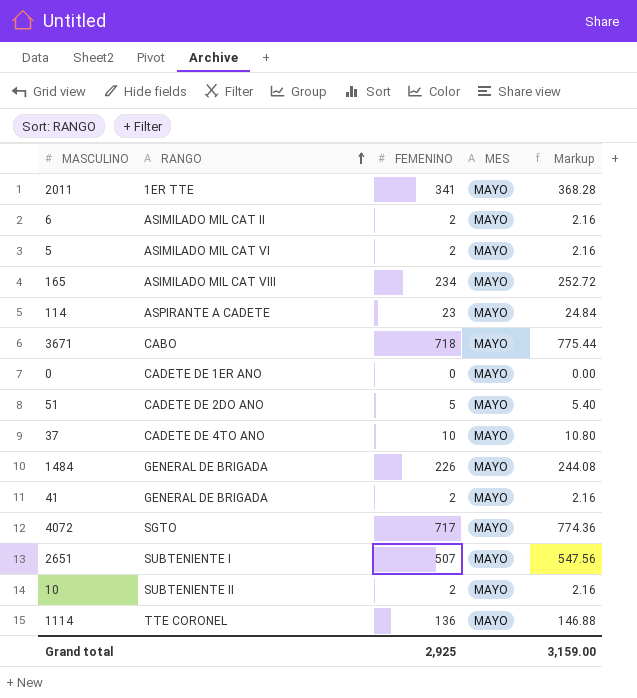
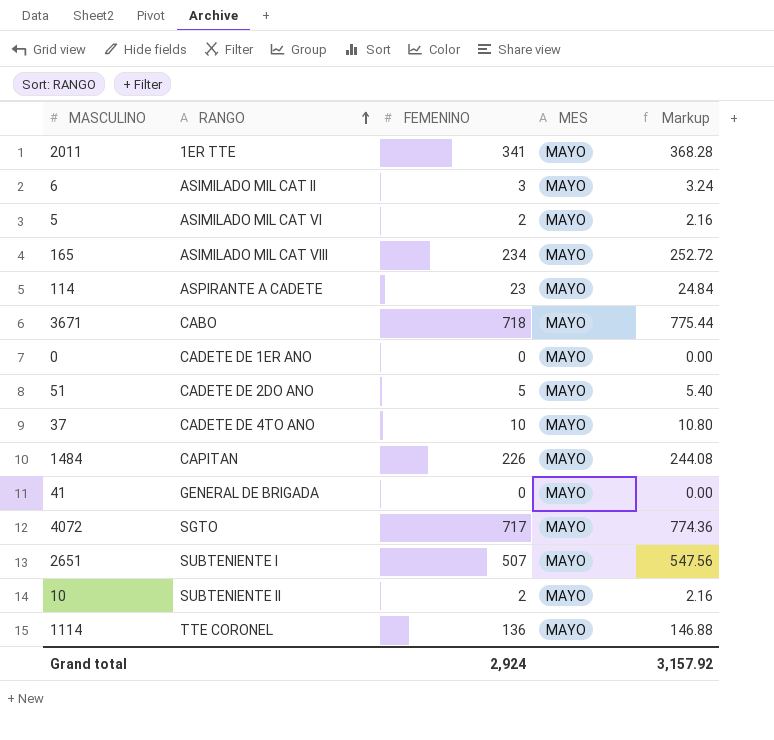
6 | FEMENINO: 2 -> 3
6 | Markup: 2.16 -> 3.24
1484 | RANGO: GENERAL DE BRIGADA -> CAPITAN
41 | FEMENINO: 2 -> 0
41 | Markup: 2.16 -> 0.00
Grand total | FEMENINO: 2,925 -> 2,924
Grand total | Markup: 3,159.00 -> 3,157.92

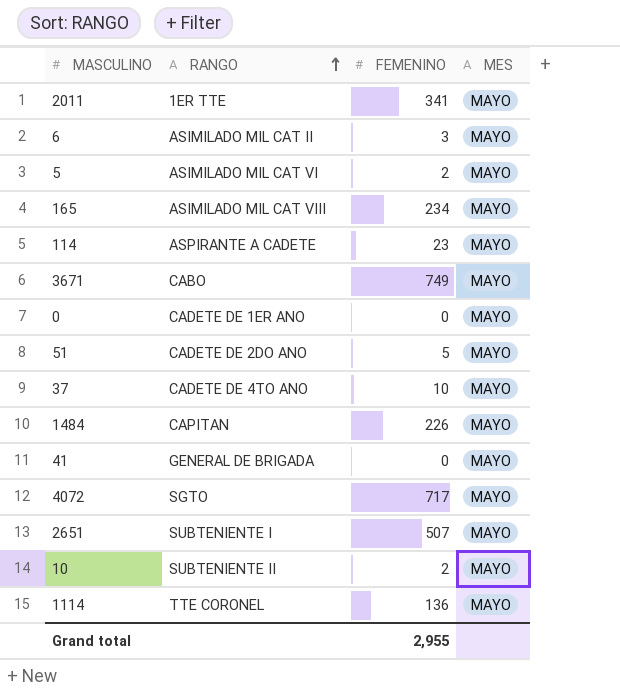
column Markup | formula: [FEMENINO] * 1.08 -> none
3671 | FEMENINO: 718 -> 749
Grand total | FEMENINO: 2,924 -> 2,955

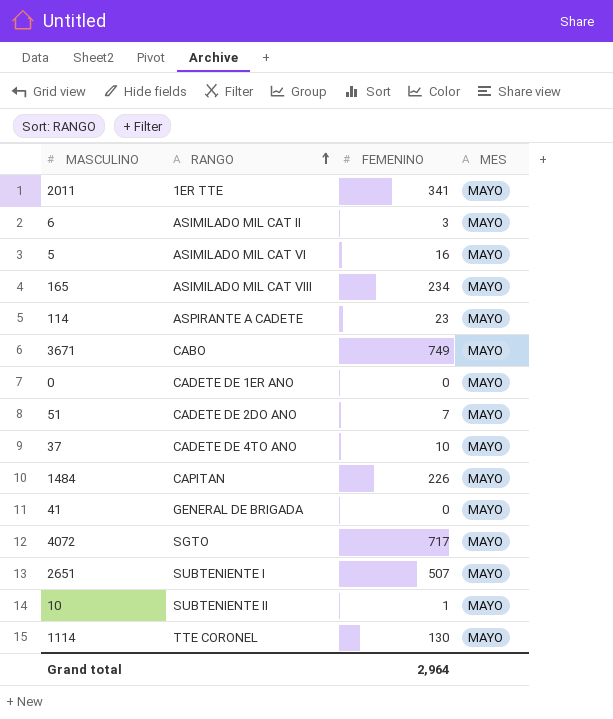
5 | FEMENINO: 2 -> 16
51 | FEMENINO: 5 -> 7
10 | FEMENINO: 2 -> 1
1114 | FEMENINO: 136 -> 130
Grand total | FEMENINO: 2,955 -> 2,964

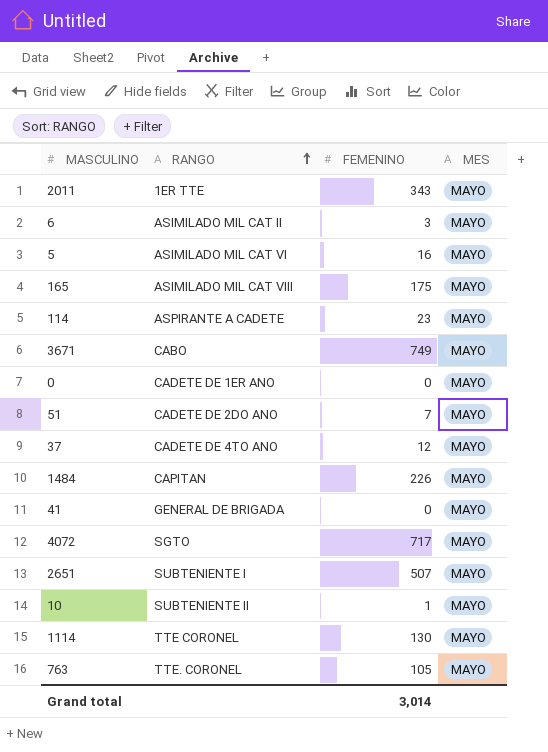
2011 | FEMENINO: 341 -> 343
165 | FEMENINO: 234 -> 175
37 | FEMENINO: 10 -> 12
row 763: none -> TTE. CORONEL | 105 | MAYO
Grand total | FEMENINO: 2,964 -> 3,014

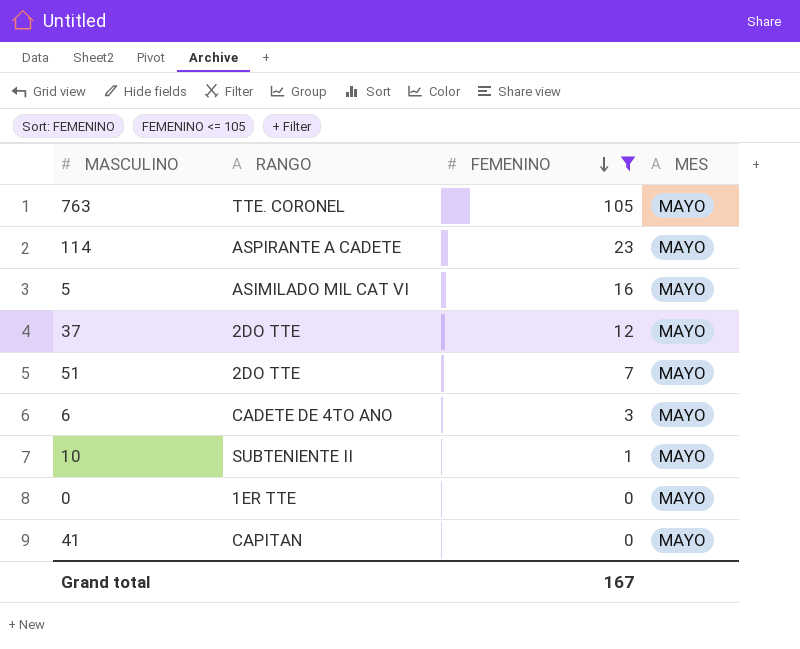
filter: none -> FEMENINO <= 105
row order: RANGO ascending -> FEMENINO descending
37 | RANGO: CADETE DE 4TO ANO -> 2DO TTE
51 | RANGO: CADETE DE 2DO ANO -> 2DO TTE
6 | RANGO: ASIMILADO MIL CAT II -> CADETE DE 4TO ANO
0 | RANGO: CADETE DE 1ER ANO -> 1ER TTE
41 | RANGO: GENERAL DE BRIGADA -> CAPITAN
Grand total | FEMENINO: 3,014 -> 167

